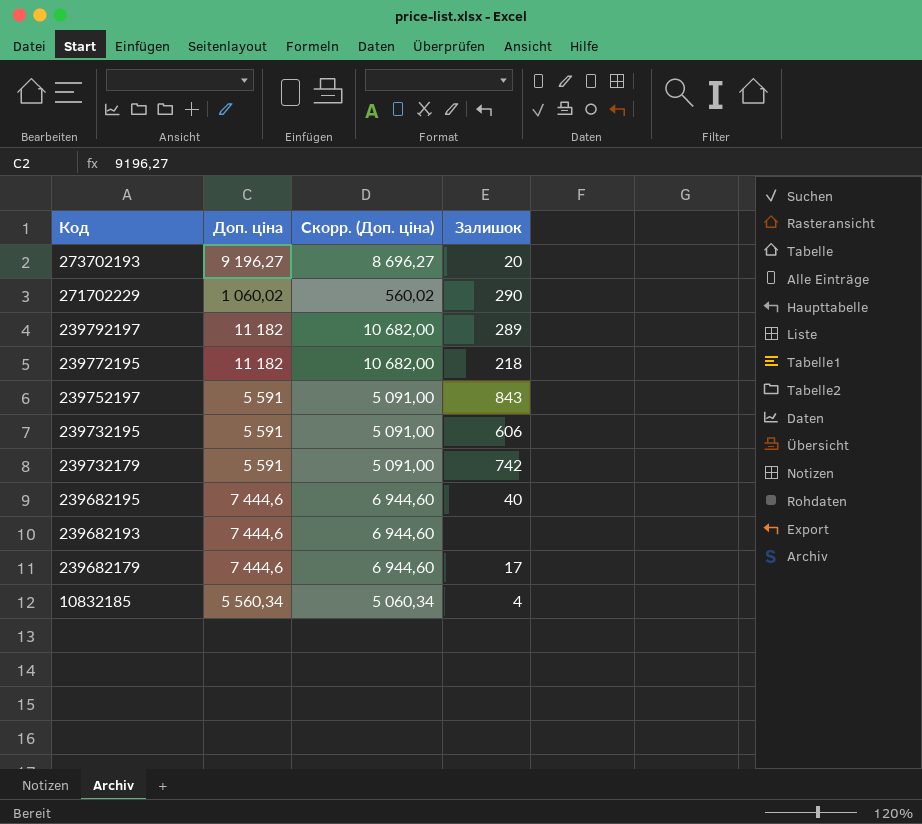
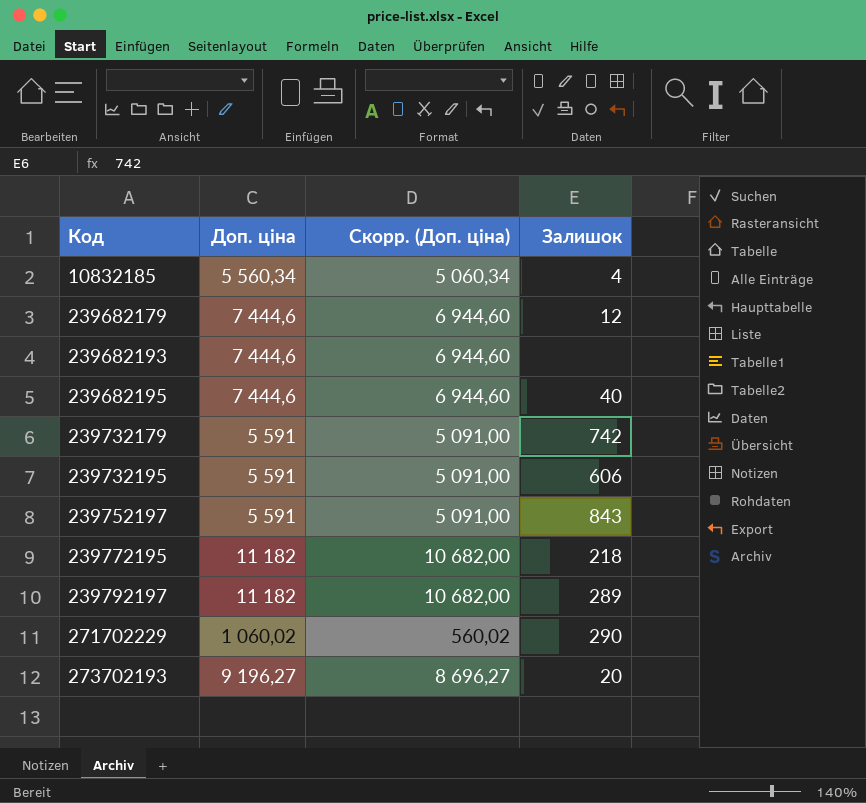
row order: Код descending -> Код ascending
239682179 | Залишок: 17 -> 12

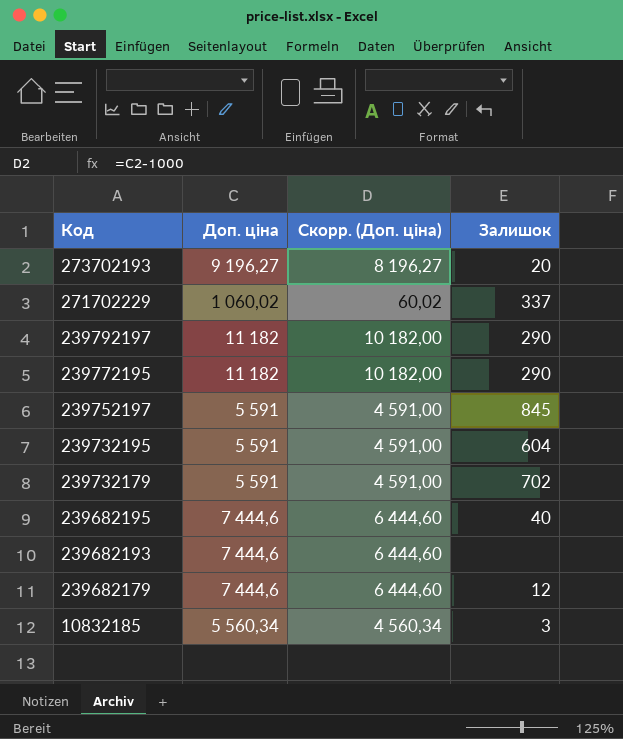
row order: Код ascending -> Код descending
column Скорр. (Доп. ціна) | formula: [Доп. ціна] - 500 -> [Доп. ціна] - 1000
271702229 | Залишок: 290 -> 337
239792197 | Залишок: 289 -> 290
239772195 | Залишок: 218 -> 290
239752197 | Залишок: 843 -> 845
239732195 | Залишок: 606 -> 604
239732179 | Залишок: 742 -> 702
10832185 | Залишок: 4 -> 3

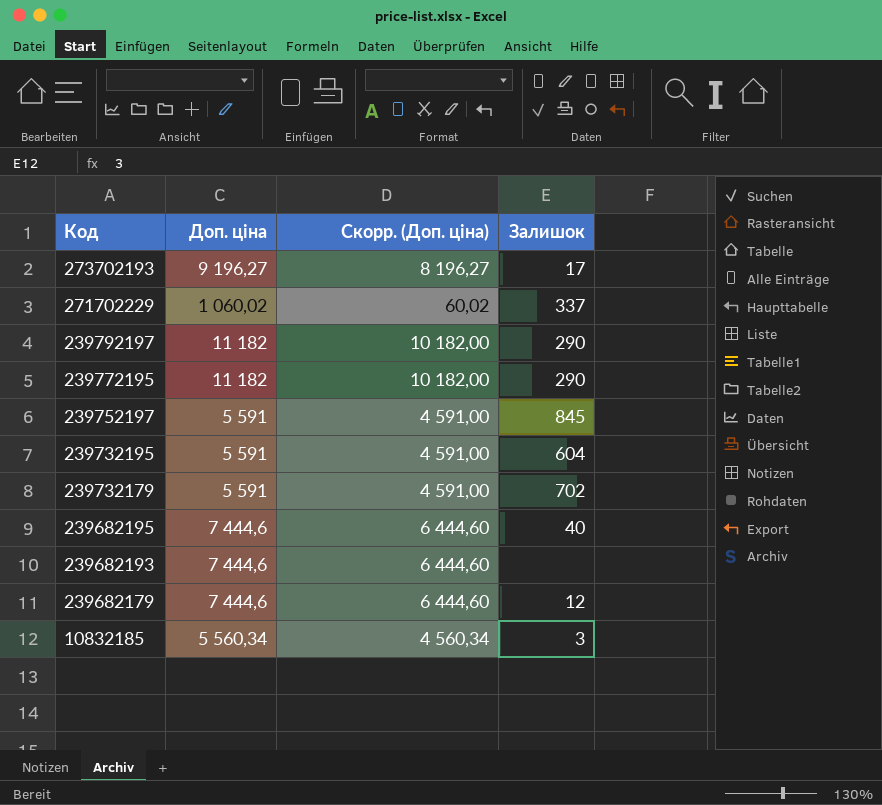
273702193 | Залишок: 20 -> 17

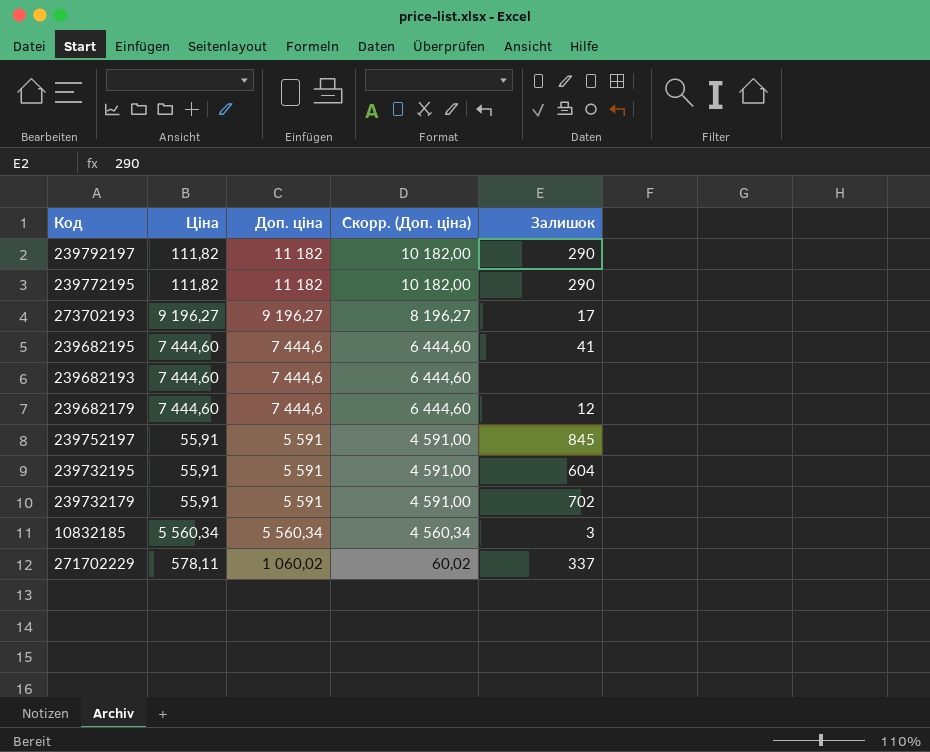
row order: Код descending -> Доп. ціна descending
column Ціна | position: none -> 2
239682195 | Залишок: 40 -> 41

